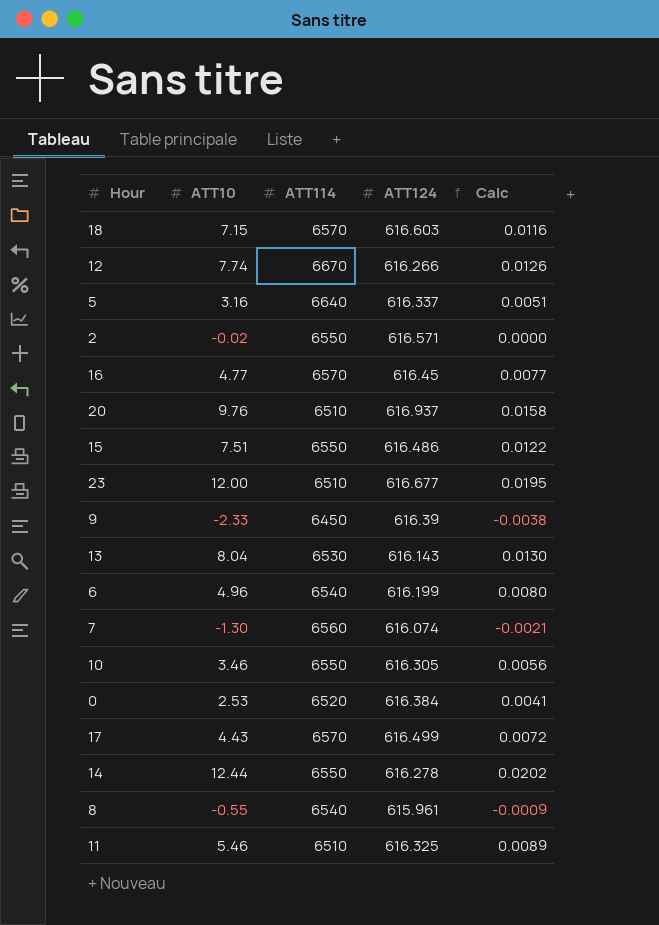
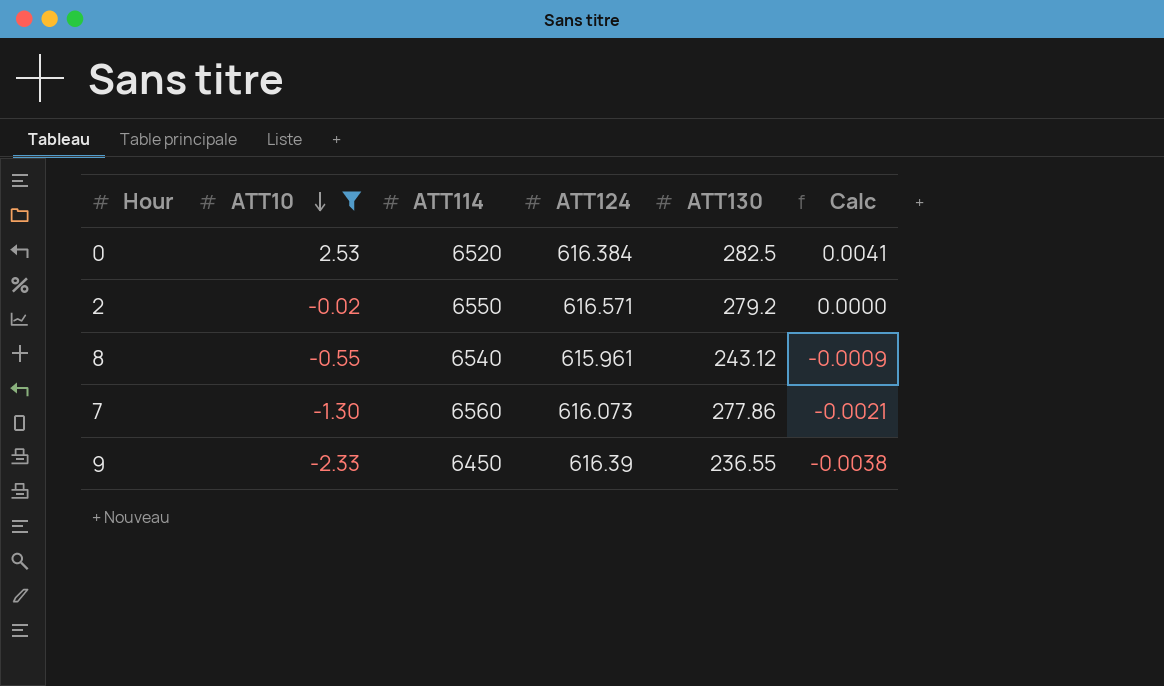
filter: none -> ATT10 <= 2.53
row order: none -> ATT10 descending
column ATT130 | position: none -> 5
7 | ATT124: 616.074 -> 616.073

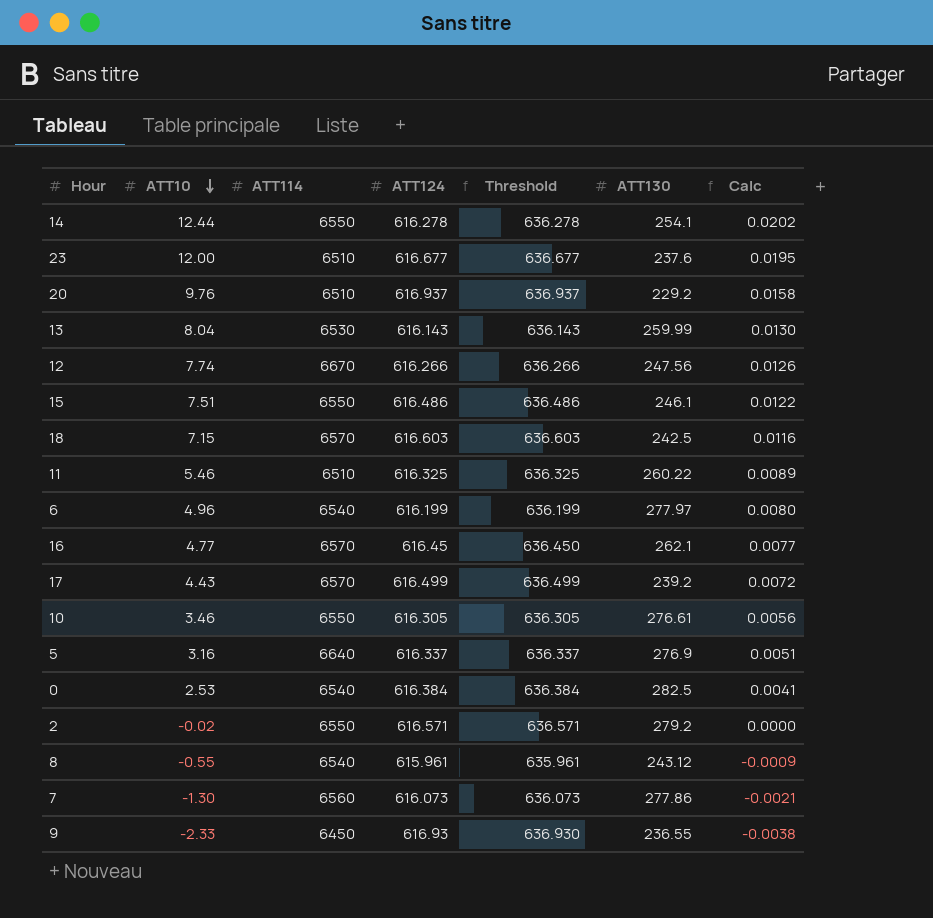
filter: ATT10 <= 2.53 -> none
column Threshold | formula: none -> [ATT124] + 20
0 | ATT114: 6520 -> 6540
9 | ATT124: 616.39 -> 616.93

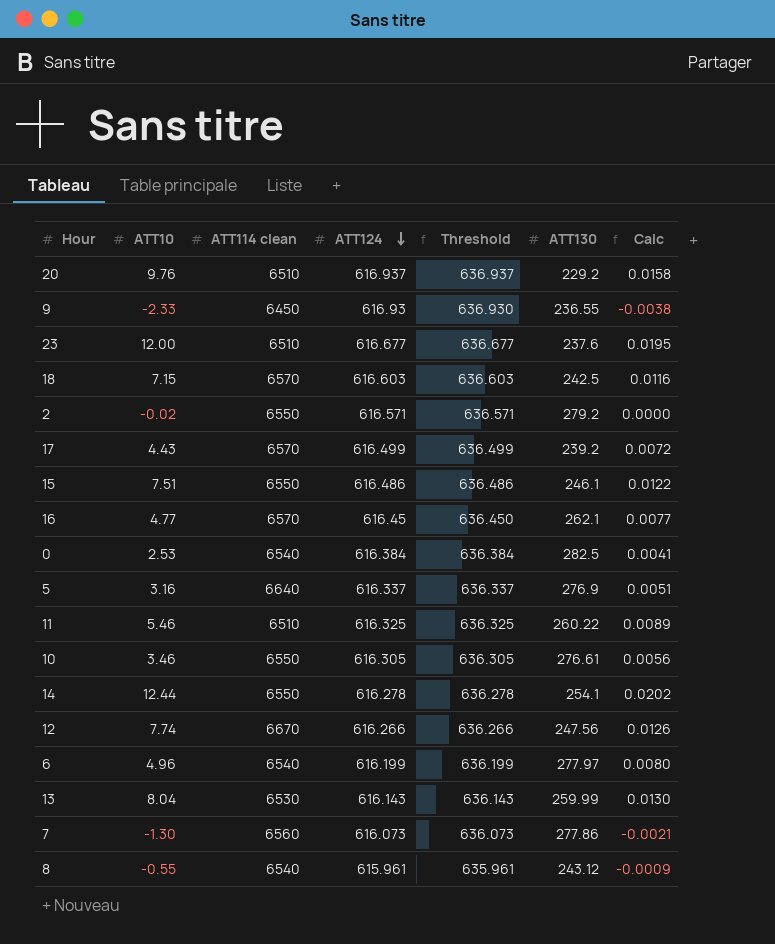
row order: ATT10 descending -> ATT124 descending
column name: ATT114 -> ATT114 clean

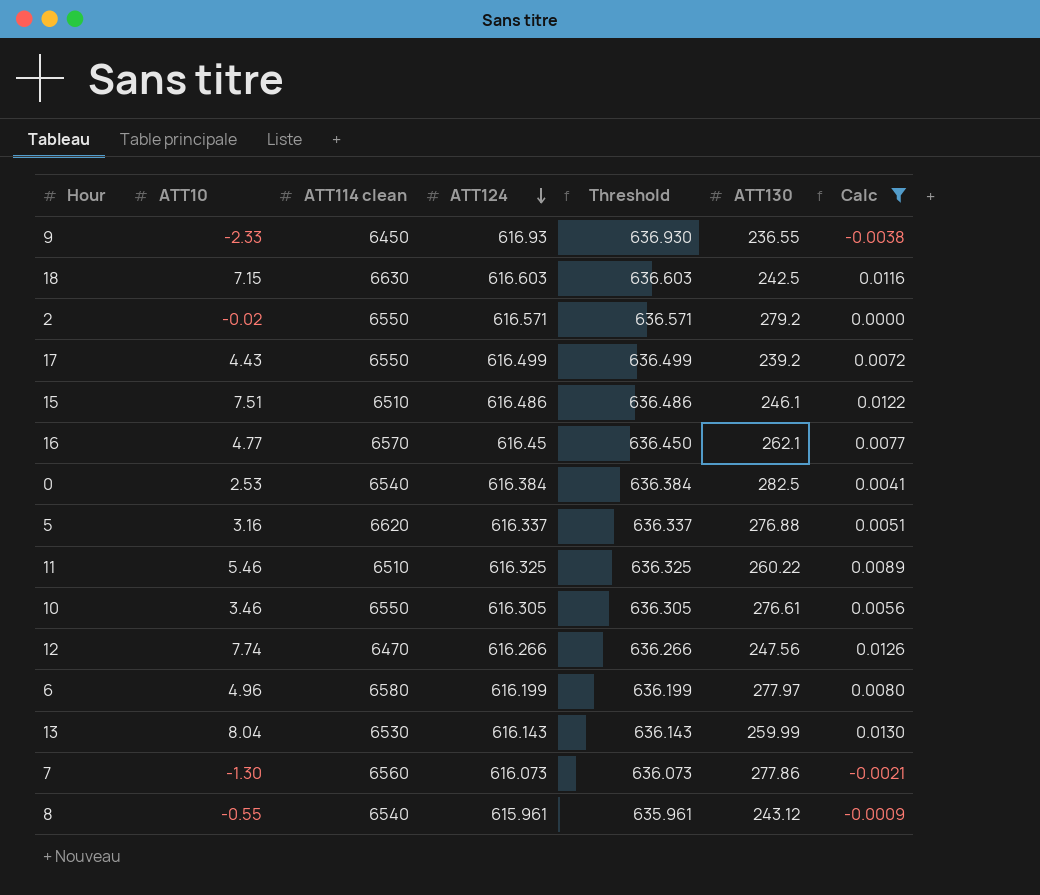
filter: none -> Calc <= 0.0130
18 | ATT114 clean: 6570 -> 6630
17 | ATT114 clean: 6570 -> 6550
15 | ATT114 clean: 6550 -> 6510
5 | ATT114 clean: 6640 -> 6620
5 | ATT130: 276.9 -> 276.88
12 | ATT114 clean: 6670 -> 6470
6 | ATT114 clean: 6540 -> 6580

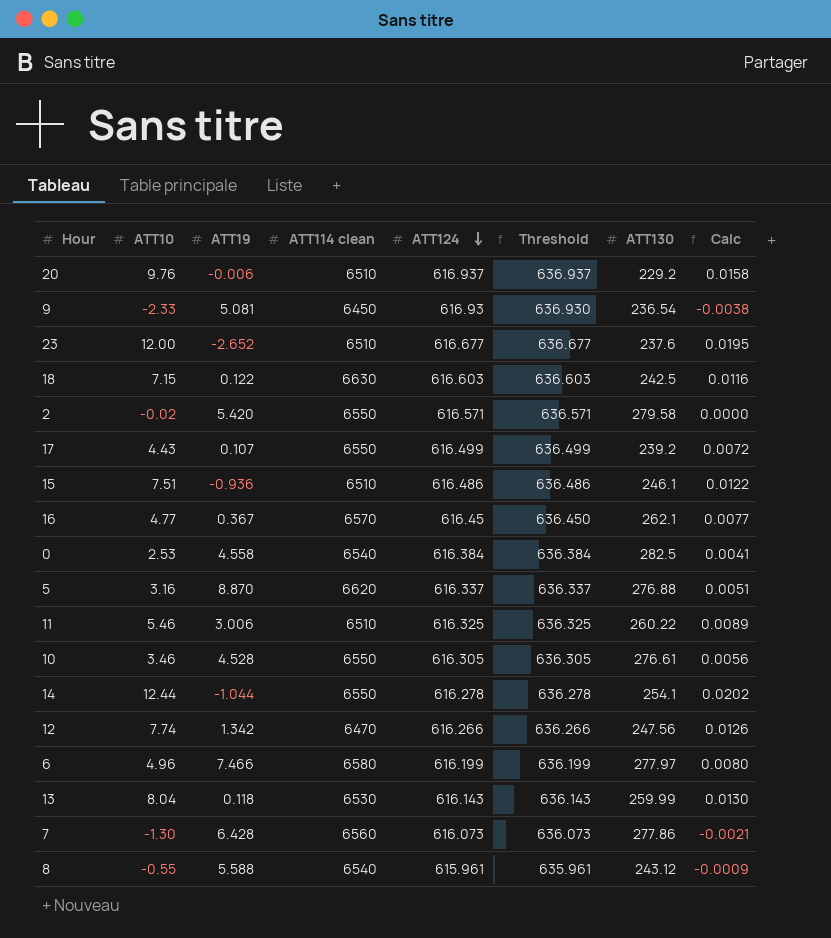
filter: Calc <= 0.0130 -> none
column ATT19 | position: none -> 3
9 | ATT130: 236.55 -> 236.54
2 | ATT130: 279.2 -> 279.58

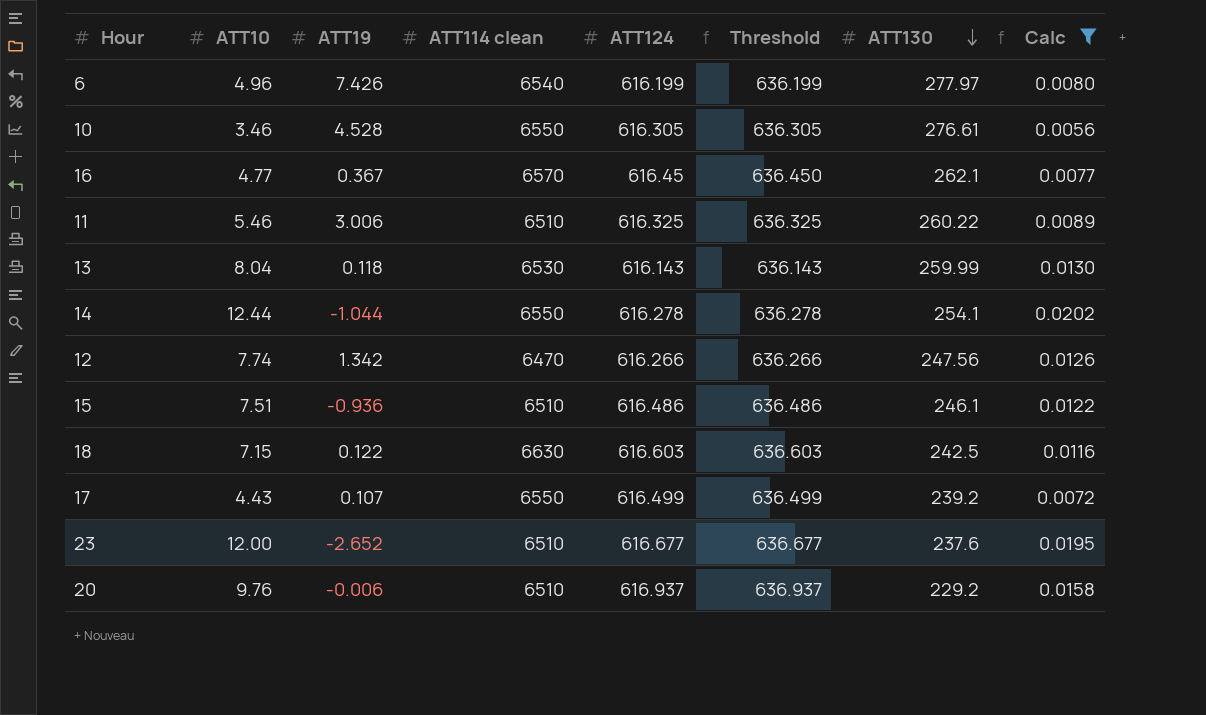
filter: none -> Calc >= 0.0056
row order: ATT124 descending -> ATT130 descending
6 | ATT19: 7.466 -> 7.426
6 | ATT114 clean: 6580 -> 6540

